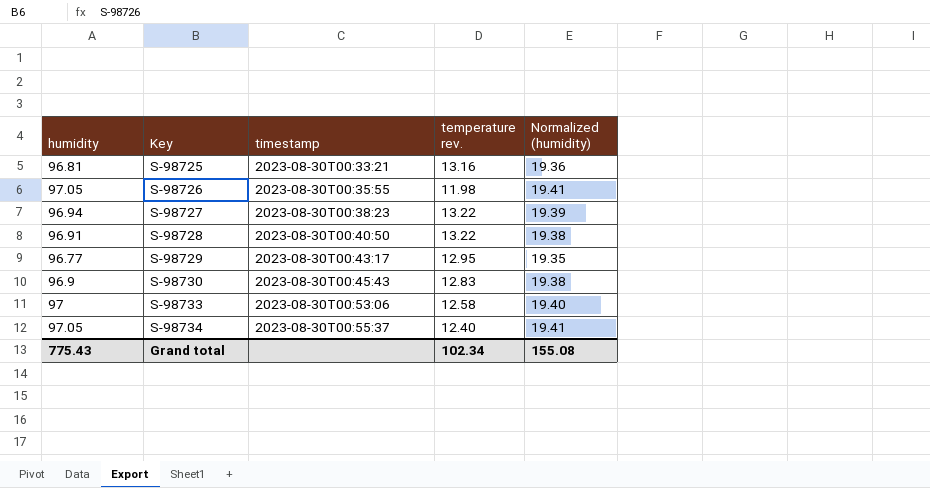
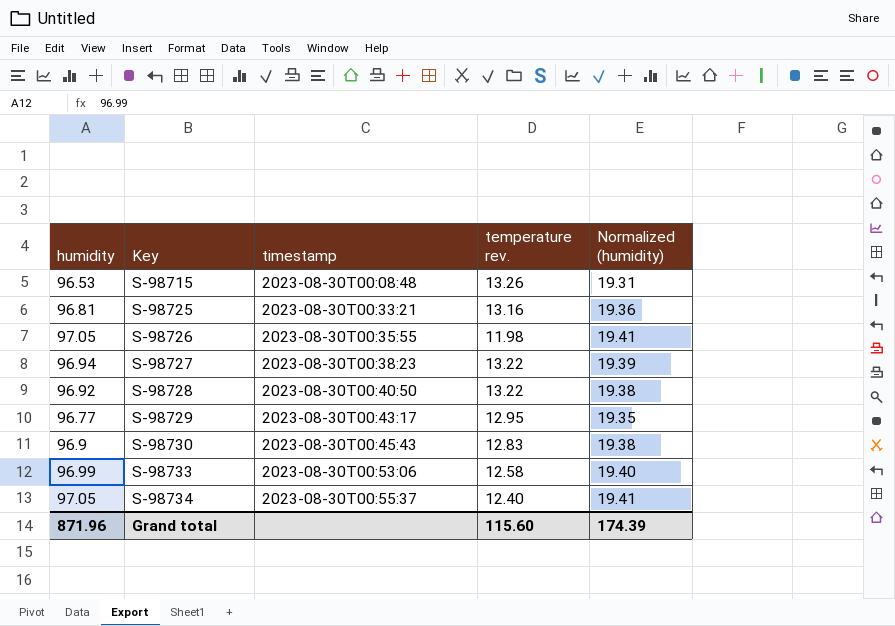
row S-98715: none -> 96.53 | 2023-08-30T00:08:48 | 13.26 | 19.31
S-98728 | humidity: 96.91 -> 96.92
S-98733 | humidity: 97 -> 96.99
Grand total | humidity: 775.43 -> 871.96
Grand total | temperature rev.: 102.34 -> 115.60
Grand total | Normalized (humidity): 155.08 -> 174.39

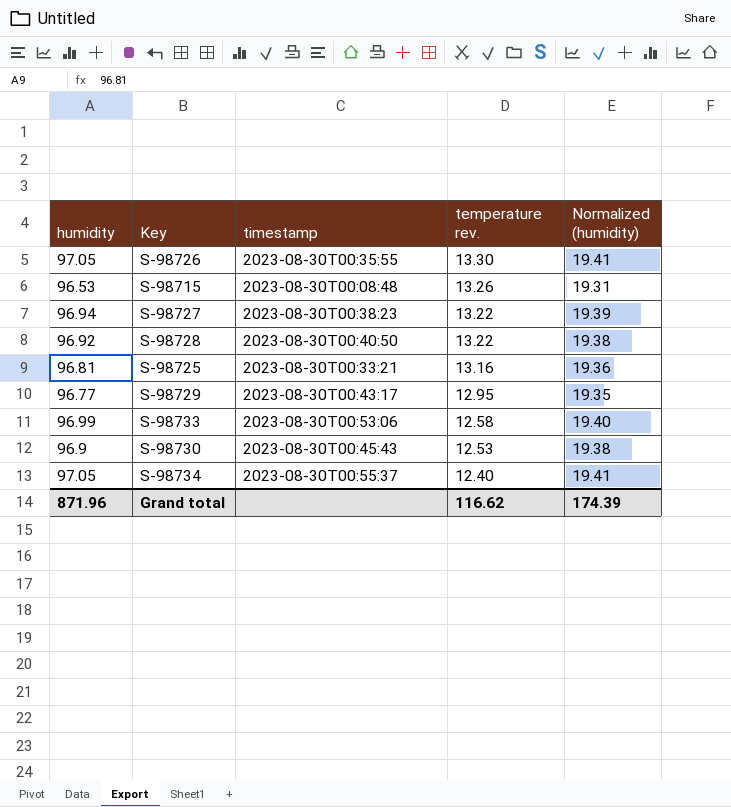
row order: Key ascending -> temperature rev. descending
S-98726 | temperature rev.: 11.98 -> 13.30
S-98730 | temperature rev.: 12.83 -> 12.53
Grand total | temperature rev.: 115.60 -> 116.62

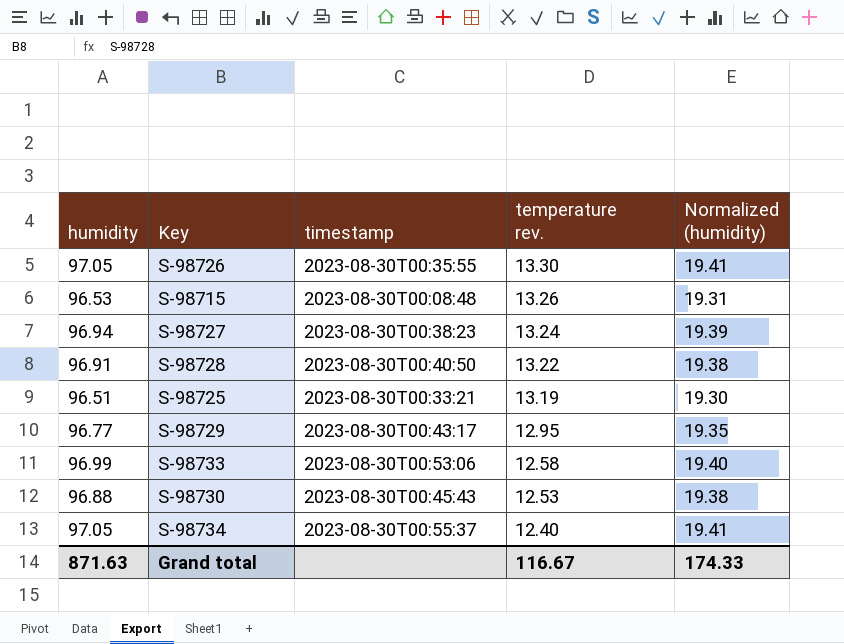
S-98727 | temperature rev.: 13.22 -> 13.24
S-98728 | humidity: 96.92 -> 96.91
S-98725 | humidity: 96.81 -> 96.51
S-98725 | temperature rev.: 13.16 -> 13.19
S-98725 | Normalized (humidity): 19.36 -> 19.30
S-98730 | humidity: 96.9 -> 96.88
Grand total | humidity: 871.96 -> 871.63
Grand total | temperature rev.: 116.62 -> 116.67
Grand total | Normalized (humidity): 174.39 -> 174.33

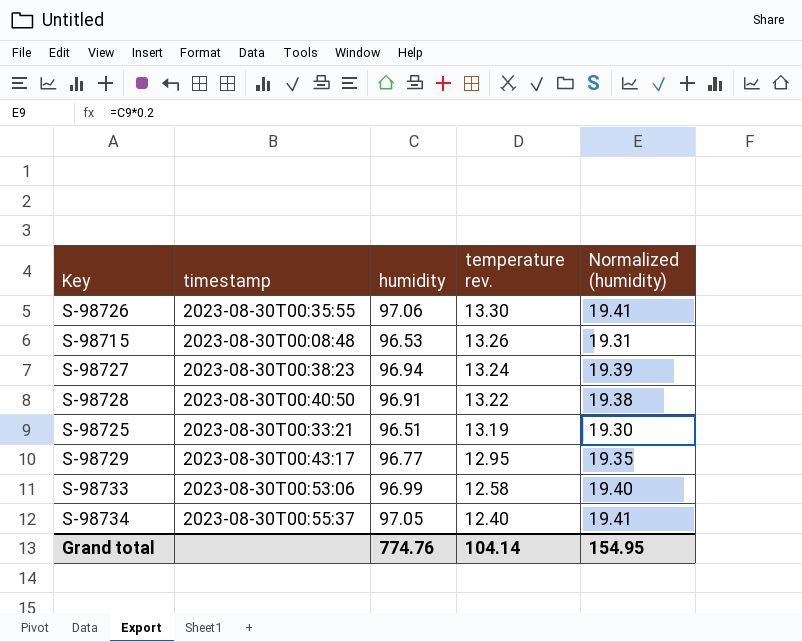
column humidity | position: 1 -> 3
row S-98730: 96.88 | 2023-08-30T00:45:43 | 12.53 | 19.38 -> none
S-98726 | humidity: 97.05 -> 97.06
Grand total | humidity: 871.63 -> 774.76
Grand total | temperature rev.: 116.67 -> 104.14
Grand total | Normalized (humidity): 174.33 -> 154.95

